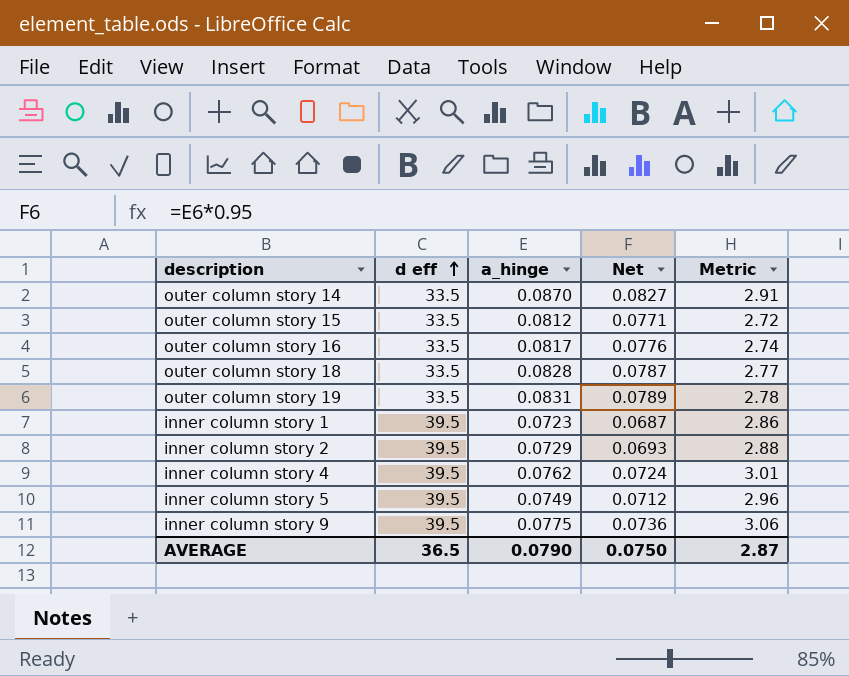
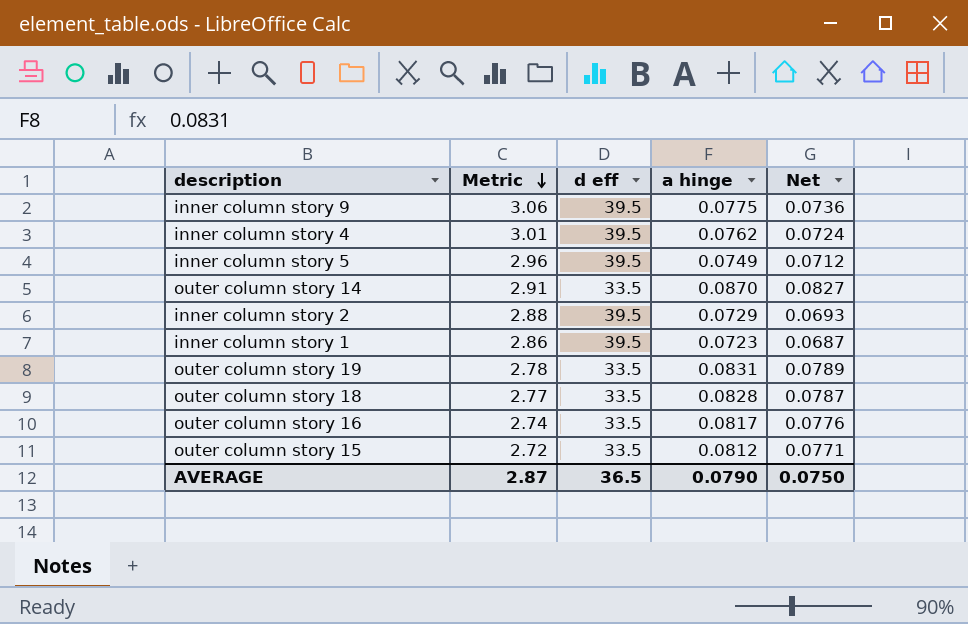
row order: d eff ascending -> Metric descending
column Metric | position: 5 -> 2
column name: a_hinge -> a hinge

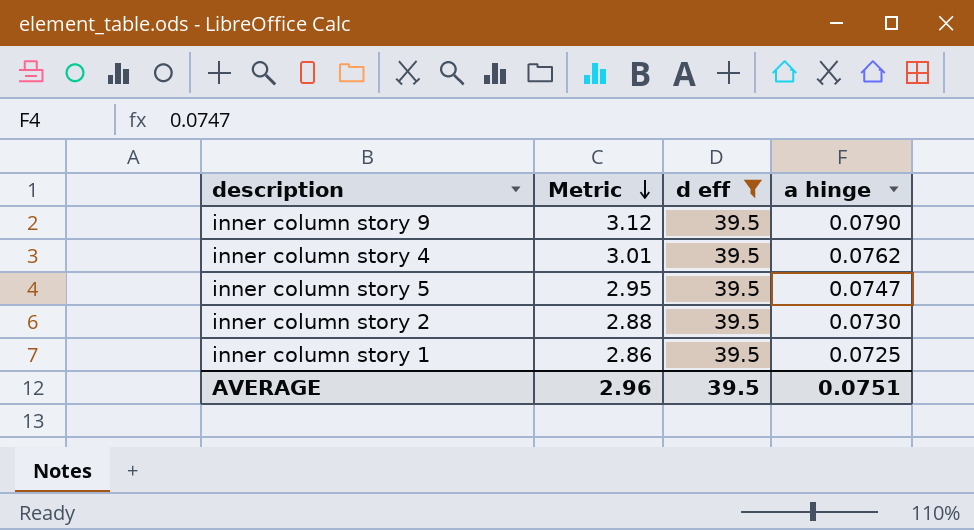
filter: none -> d eff = 39.5
column Net | formula: [a hinge] * 0.95 -> none
inner column story 9 | Metric: 3.06 -> 3.12
inner column story 9 | a hinge: 0.0775 -> 0.0790
inner column story 5 | Metric: 2.96 -> 2.95
inner column story 5 | a hinge: 0.0749 -> 0.0747
inner column story 2 | a hinge: 0.0729 -> 0.0730
inner column story 1 | a hinge: 0.0723 -> 0.0725
AVERAGE | Metric: 2.87 -> 2.96
AVERAGE | d eff: 36.5 -> 39.5
AVERAGE | a hinge: 0.0790 -> 0.0751

